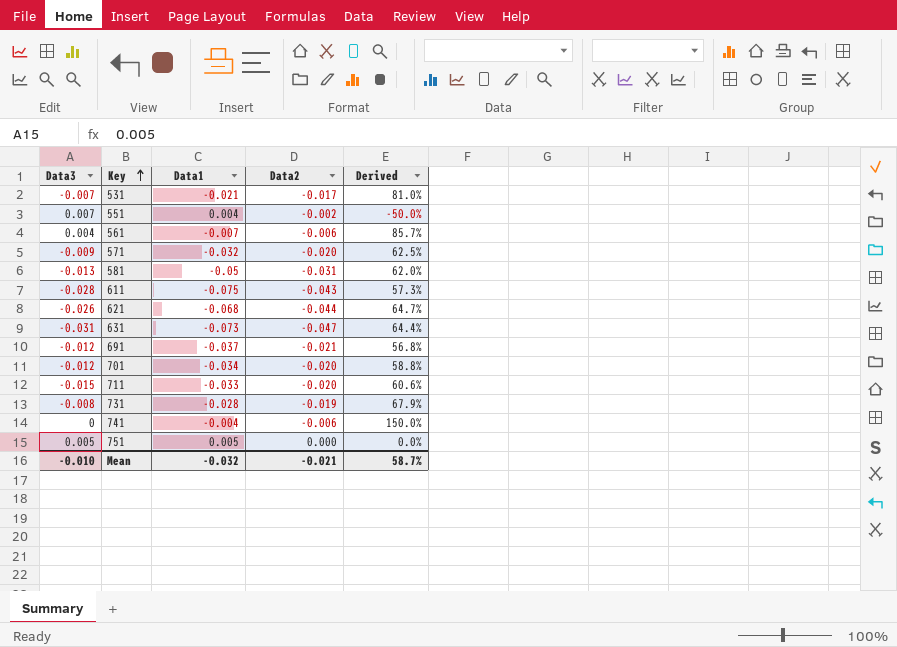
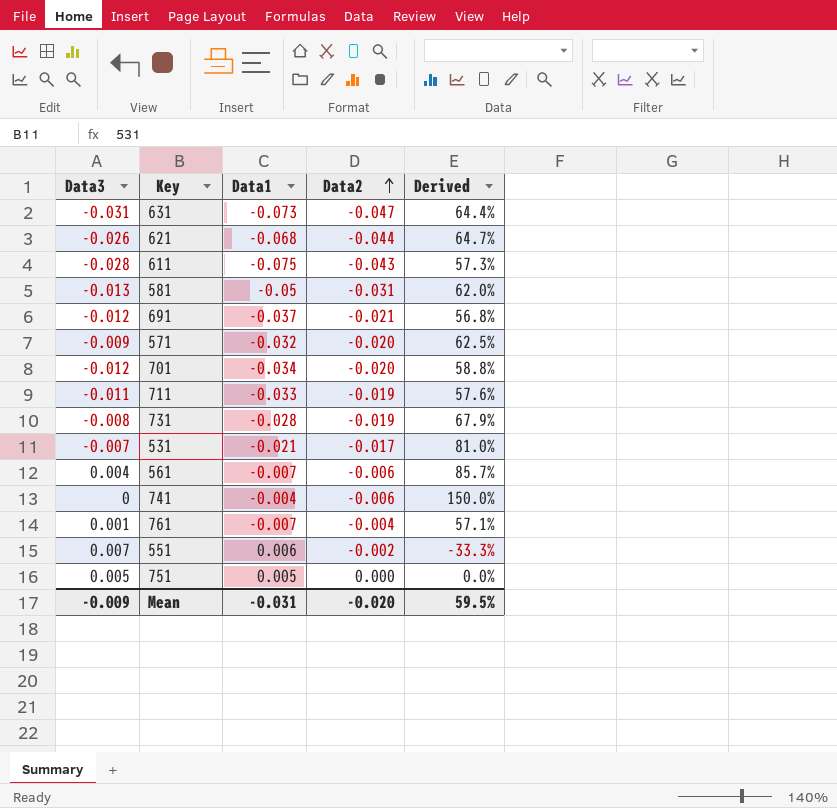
row order: Key ascending -> Data2 ascending
711 | Data3: -0.015 -> -0.011
711 | Data2: -0.020 -> -0.019
711 | Derived: 60.6% -> 57.6%
row 761: none -> 0.001 | -0.007 | -0.004 | 57.1%
551 | Data1: 0.004 -> 0.006
551 | Derived: -50.0% -> -33.3%
Mean | Data3: -0.010 -> -0.009
Mean | Data1: -0.032 -> -0.031
Mean | Data2: -0.021 -> -0.020
Mean | Derived: 58.7% -> 59.5%

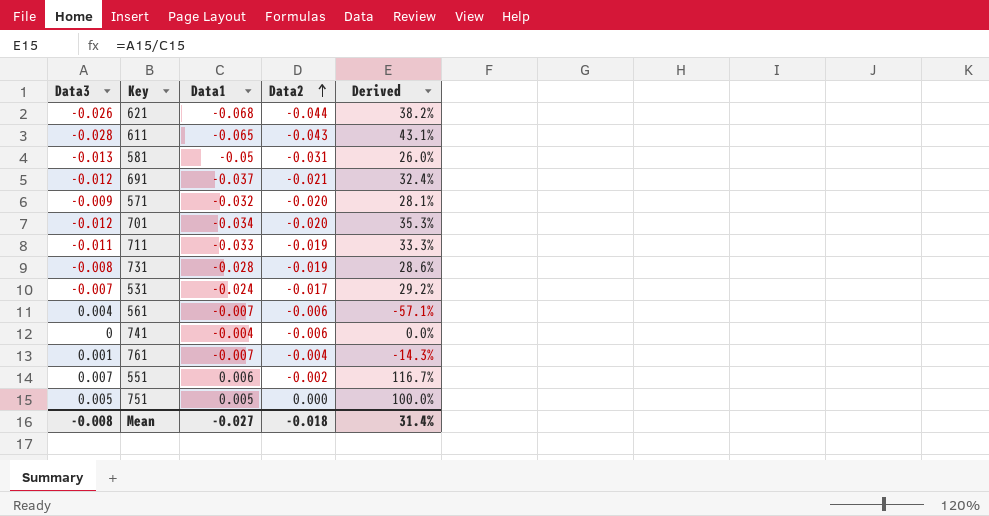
column Derived | formula: [Data2] / [Data1] -> [Data3] / [Data1]
row 631: -0.031 | -0.073 | -0.047 | 64.4% -> none
611 | Data1: -0.075 -> -0.065
531 | Data1: -0.021 -> -0.024
Mean | Data3: -0.009 -> -0.008
Mean | Data1: -0.031 -> -0.027
Mean | Data2: -0.020 -> -0.018
Mean | Derived: 59.5% -> 31.4%

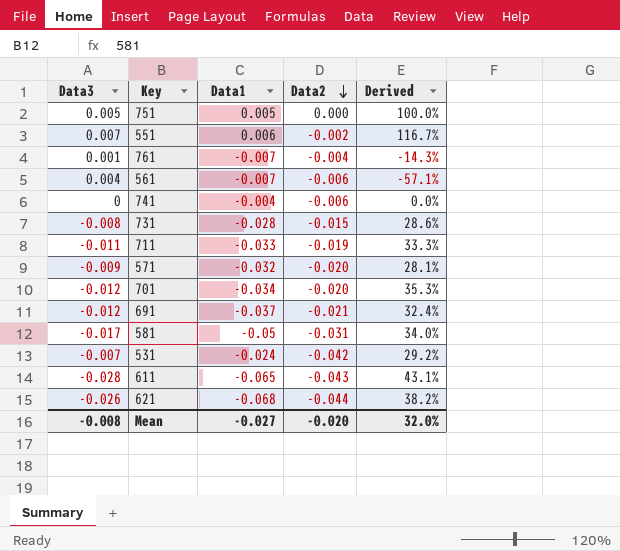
row order: Data2 ascending -> Data2 descending
731 | Data2: -0.019 -> -0.015
581 | Data3: -0.013 -> -0.017
581 | Derived: 26.0% -> 34.0%
531 | Data2: -0.017 -> -0.042
Mean | Data2: -0.018 -> -0.020
Mean | Derived: 31.4% -> 32.0%

